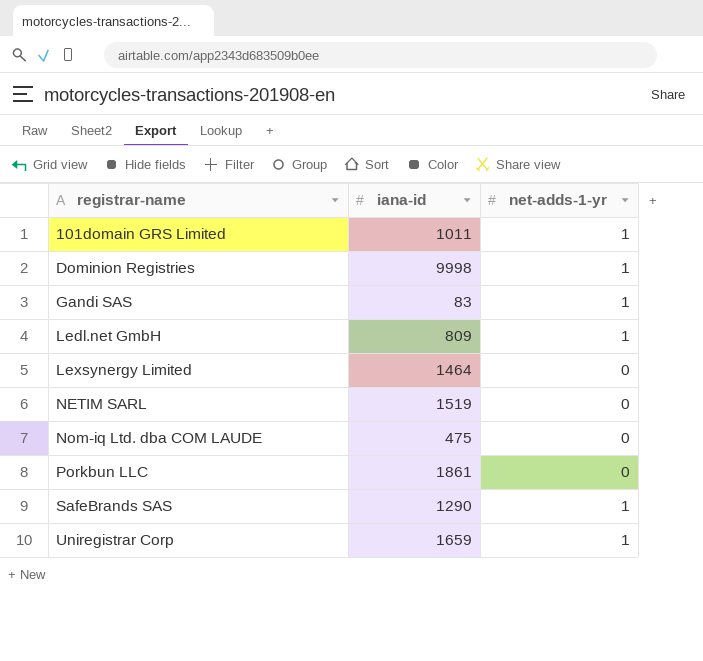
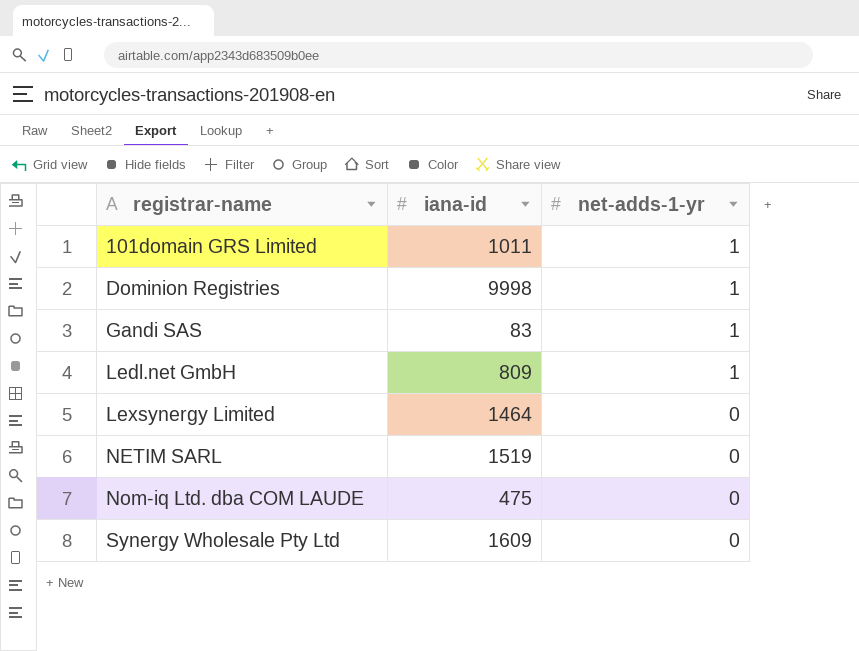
row Porkbun LLC: 1861 | 0 -> none
row SafeBrands SAS: 1290 | 1 -> none
row Uniregistrar Corp: 1659 | 1 -> none
row Synergy Wholesale Pty Ltd: none -> 1609 | 0

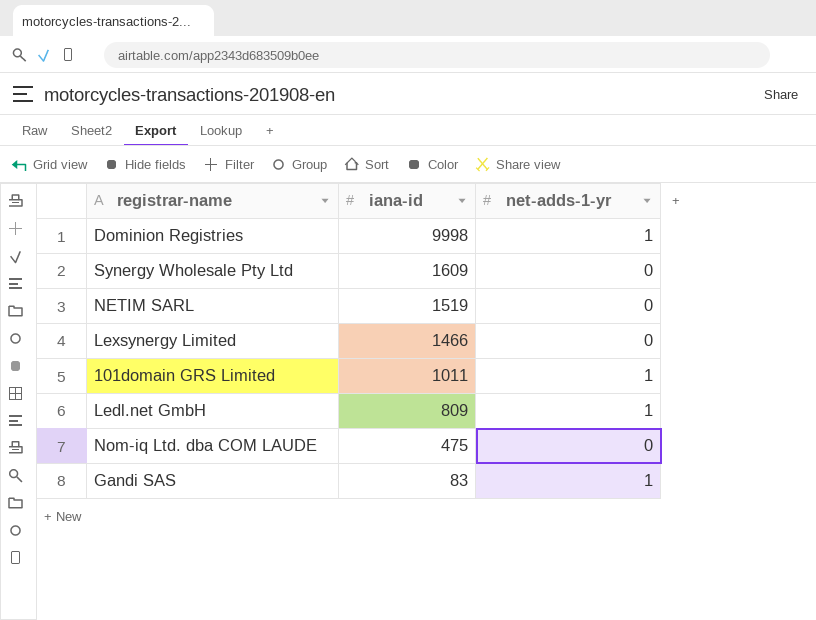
row order: registrar-name ascending -> iana-id descending
Lexsynergy Limited | iana-id: 1464 -> 1466

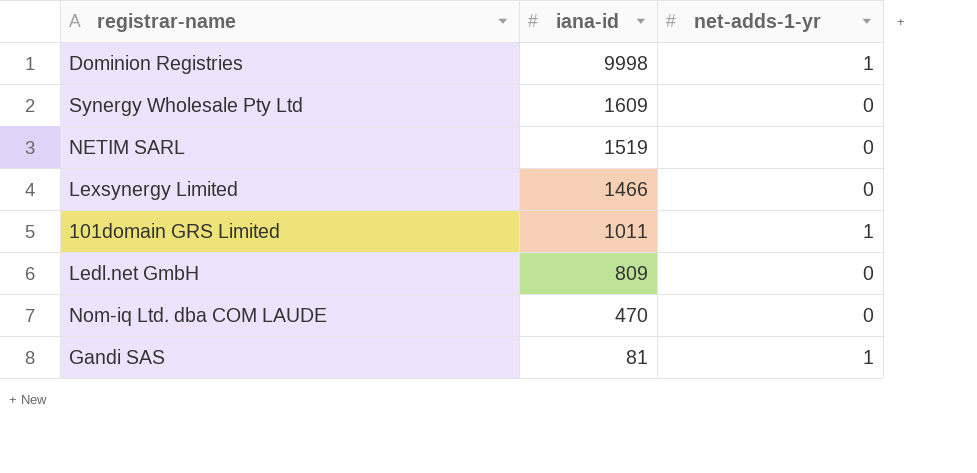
Ledl.net GmbH | net-adds-1-yr: 1 -> 0
Nom-iq Ltd. dba COM LAUDE | iana-id: 475 -> 470
Gandi SAS | iana-id: 83 -> 81

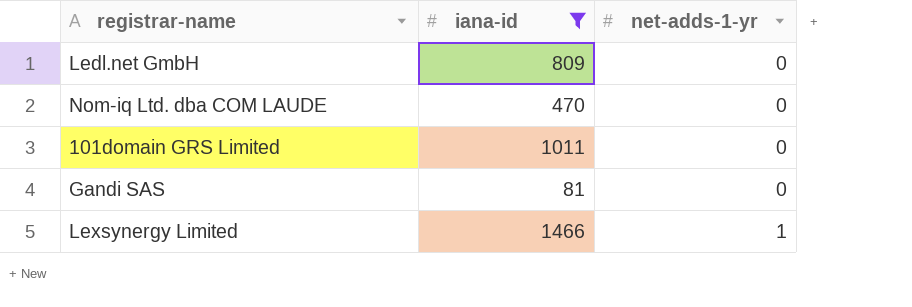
filter: none -> iana-id <= 1466
row order: iana-id descending -> net-adds-1-yr ascending
101domain GRS Limited | net-adds-1-yr: 1 -> 0
Gandi SAS | net-adds-1-yr: 1 -> 0
Lexsynergy Limited | net-adds-1-yr: 0 -> 1

